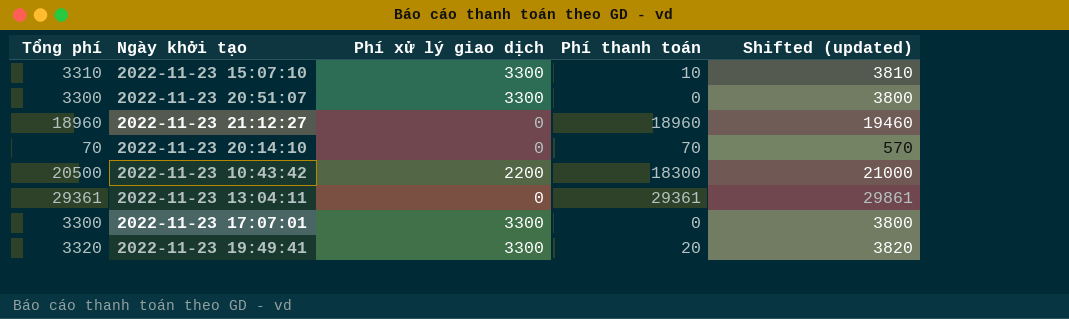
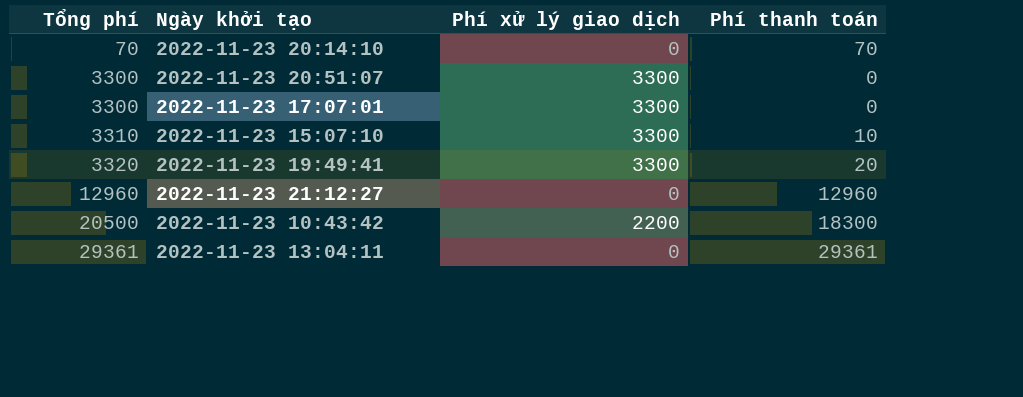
row order: none -> Tổng phí ascending
column Shifted (updated) | formula: [Tổng phí] + 500 -> none
2022-11-23 21:12:27 | Tổng phí: 18960 -> 12960
2022-11-23 21:12:27 | Phí thanh toán: 18960 -> 12960

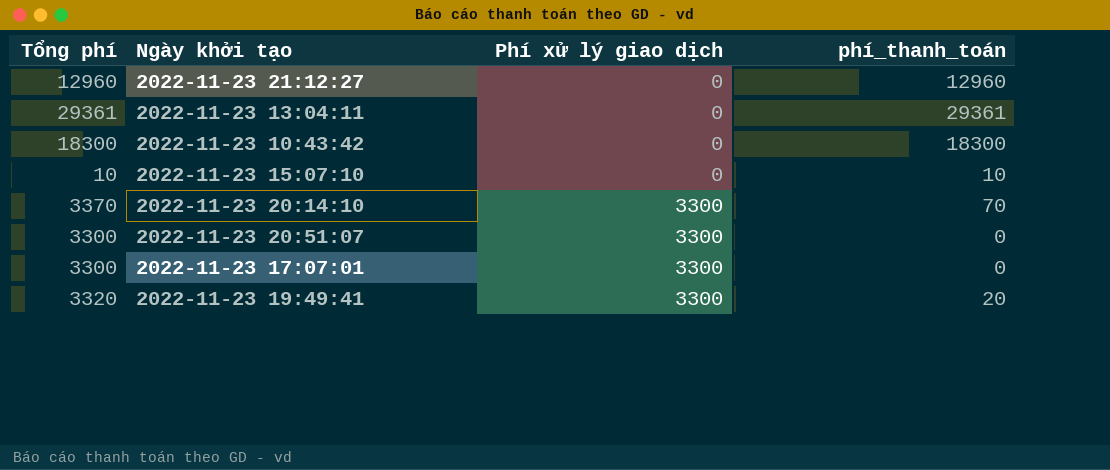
row order: Tổng phí ascending -> Phí xử lý giao dịch ascending
column name: Phí thanh toán -> phí_thanh_toán
2022-11-23 10:43:42 | Tổng phí: 20500 -> 18300
2022-11-23 10:43:42 | Phí xử lý giao dịch: 2200 -> 0
2022-11-23 15:07:10 | Tổng phí: 3310 -> 10
2022-11-23 15:07:10 | Phí xử lý giao dịch: 3300 -> 0
2022-11-23 20:14:10 | Tổng phí: 70 -> 3370
2022-11-23 20:14:10 | Phí xử lý giao dịch: 0 -> 3300

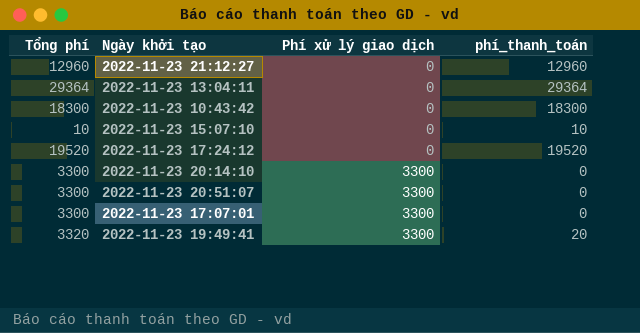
2022-11-23 13:04:11 | Tổng phí: 29361 -> 29364
2022-11-23 13:04:11 | phí_thanh_toán: 29361 -> 29364
row 2022-11-23 17:24:12: none -> 19520 | 0 | 19520
2022-11-23 20:14:10 | Tổng phí: 3370 -> 3300
2022-11-23 20:14:10 | phí_thanh_toán: 70 -> 0

